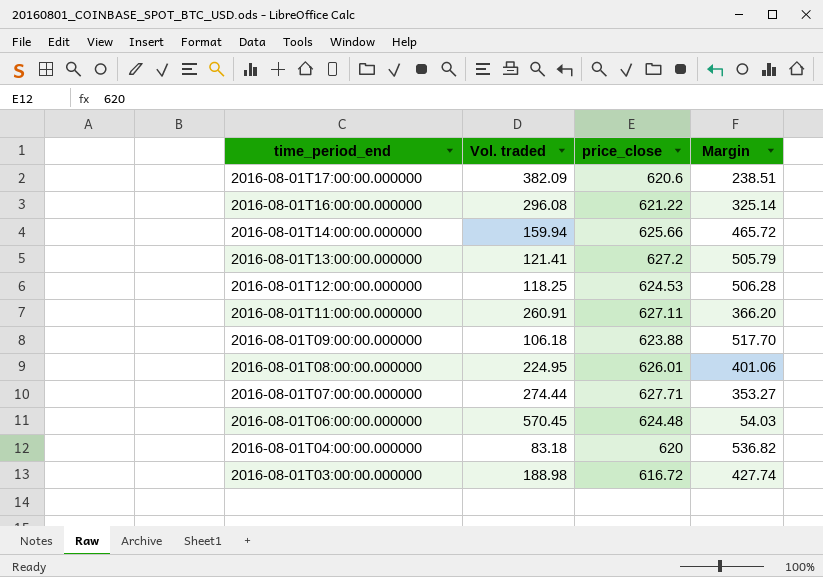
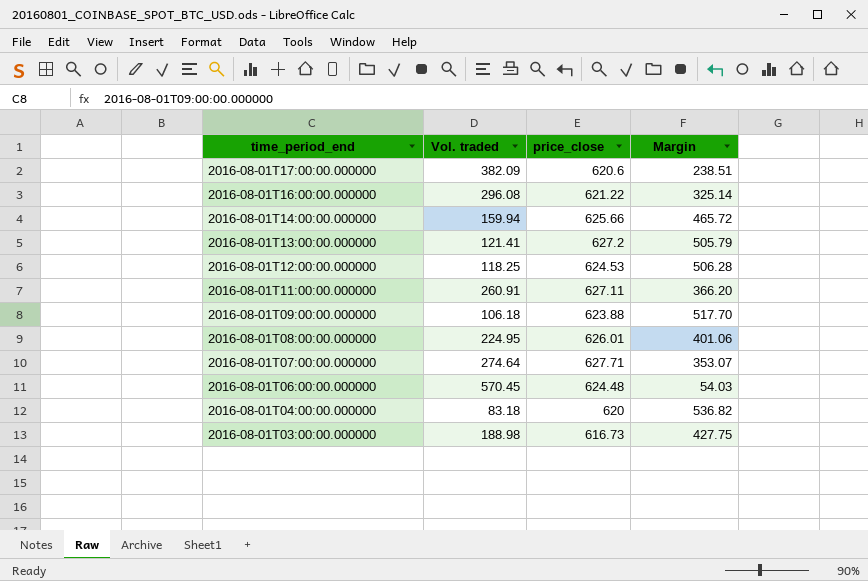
2016-08-01T07:00:00.000000 | Vol. traded: 274.44 -> 274.64
2016-08-01T07:00:00.000000 | Margin: 353.27 -> 353.07
2016-08-01T03:00:00.000000 | price_close: 616.72 -> 616.73
2016-08-01T03:00:00.000000 | Margin: 427.74 -> 427.75

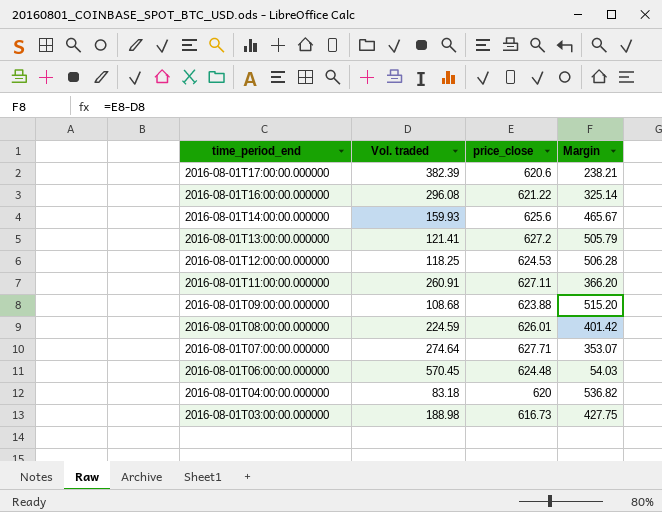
2016-08-01T17:00:00.000000 | Vol. traded: 382.09 -> 382.39
2016-08-01T17:00:00.000000 | Margin: 238.51 -> 238.21
2016-08-01T14:00:00.000000 | Vol. traded: 159.94 -> 159.93
2016-08-01T14:00:00.000000 | price_close: 625.66 -> 625.6
2016-08-01T14:00:00.000000 | Margin: 465.72 -> 465.67
2016-08-01T09:00:00.000000 | Vol. traded: 106.18 -> 108.68
2016-08-01T09:00:00.000000 | Margin: 517.70 -> 515.20
2016-08-01T08:00:00.000000 | Vol. traded: 224.95 -> 224.59
2016-08-01T08:00:00.000000 | Margin: 401.06 -> 401.42

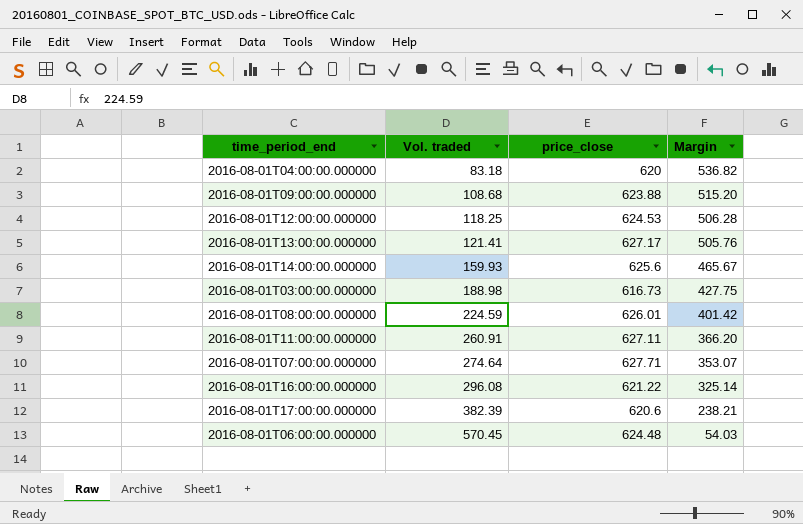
row order: time_period_end descending -> Vol. traded ascending
2016-08-01T13:00:00.000000 | price_close: 627.2 -> 627.17
2016-08-01T13:00:00.000000 | Margin: 505.79 -> 505.76

